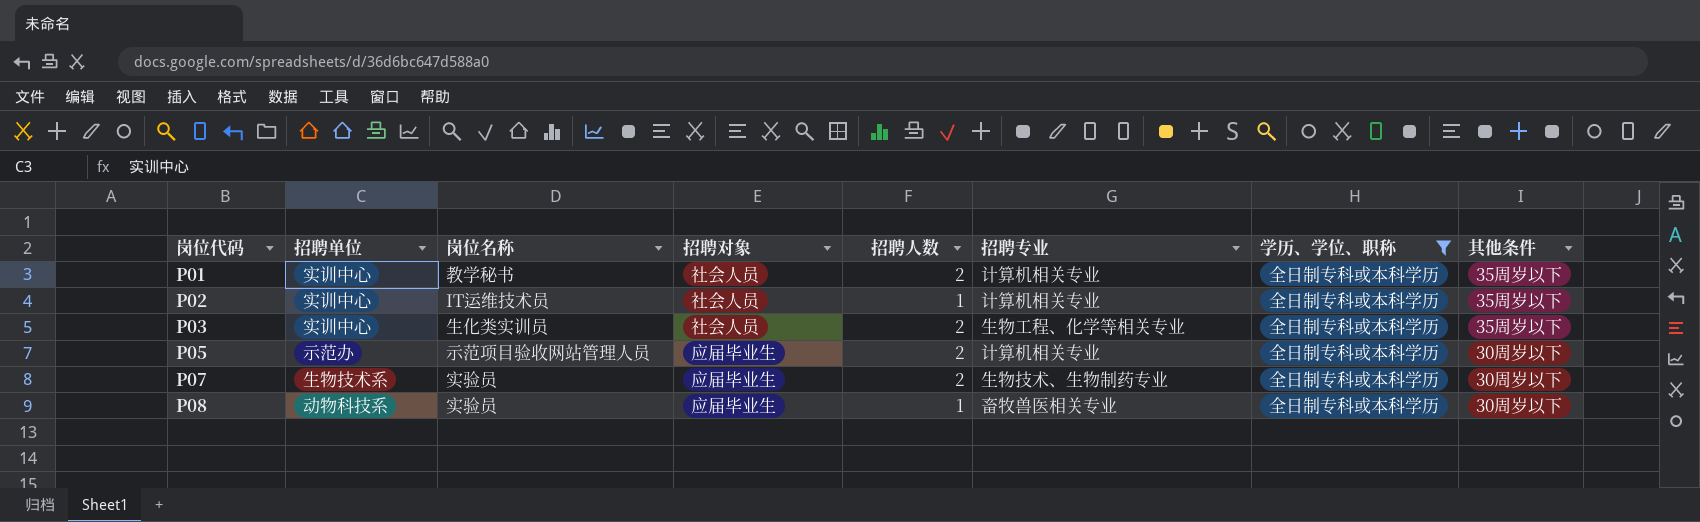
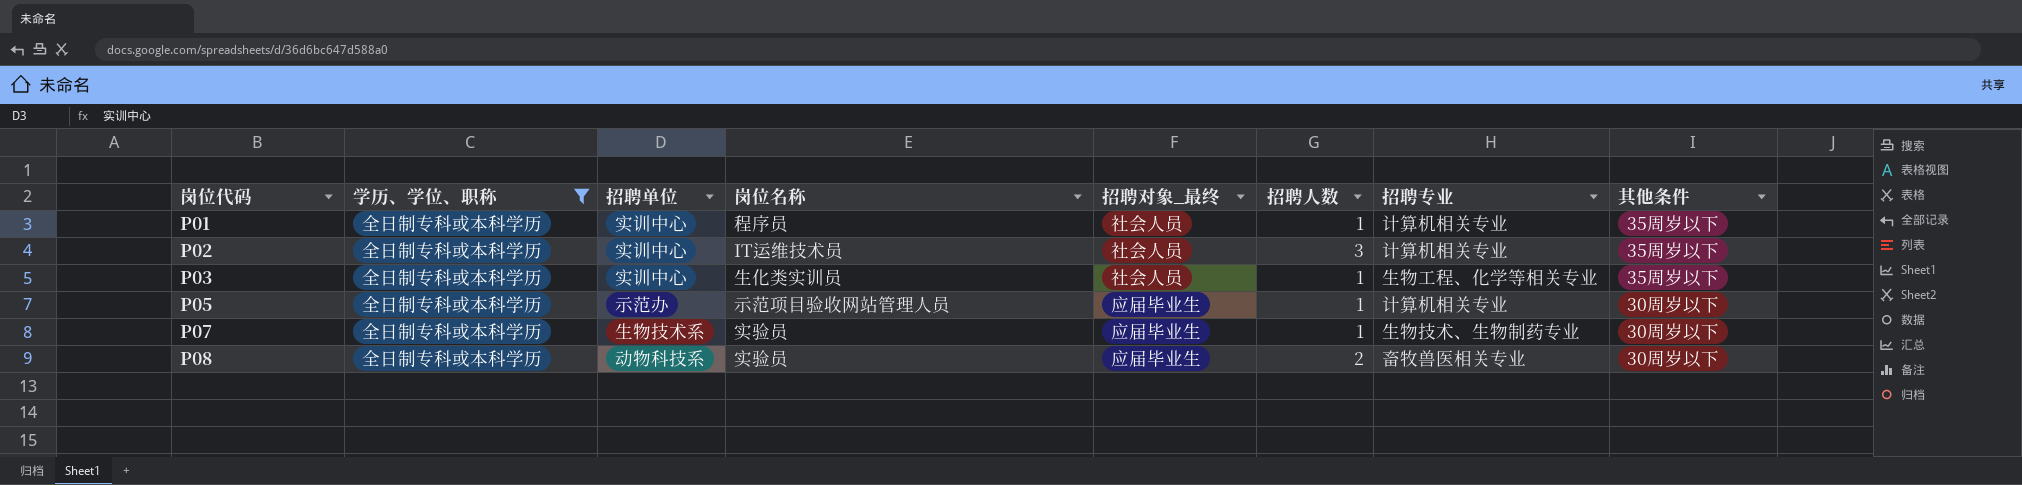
column 学历、学位、职称 | position: 7 -> 2
column name: 招聘对象 -> 招聘对象_最终
P01 | 岗位名称: 教学秘书 -> 程序员
P01 | 招聘人数: 2 -> 1
P02 | 招聘人数: 1 -> 3
P03 | 招聘人数: 2 -> 1
P05 | 招聘人数: 2 -> 1
P07 | 招聘人数: 2 -> 1
P08 | 招聘人数: 1 -> 2

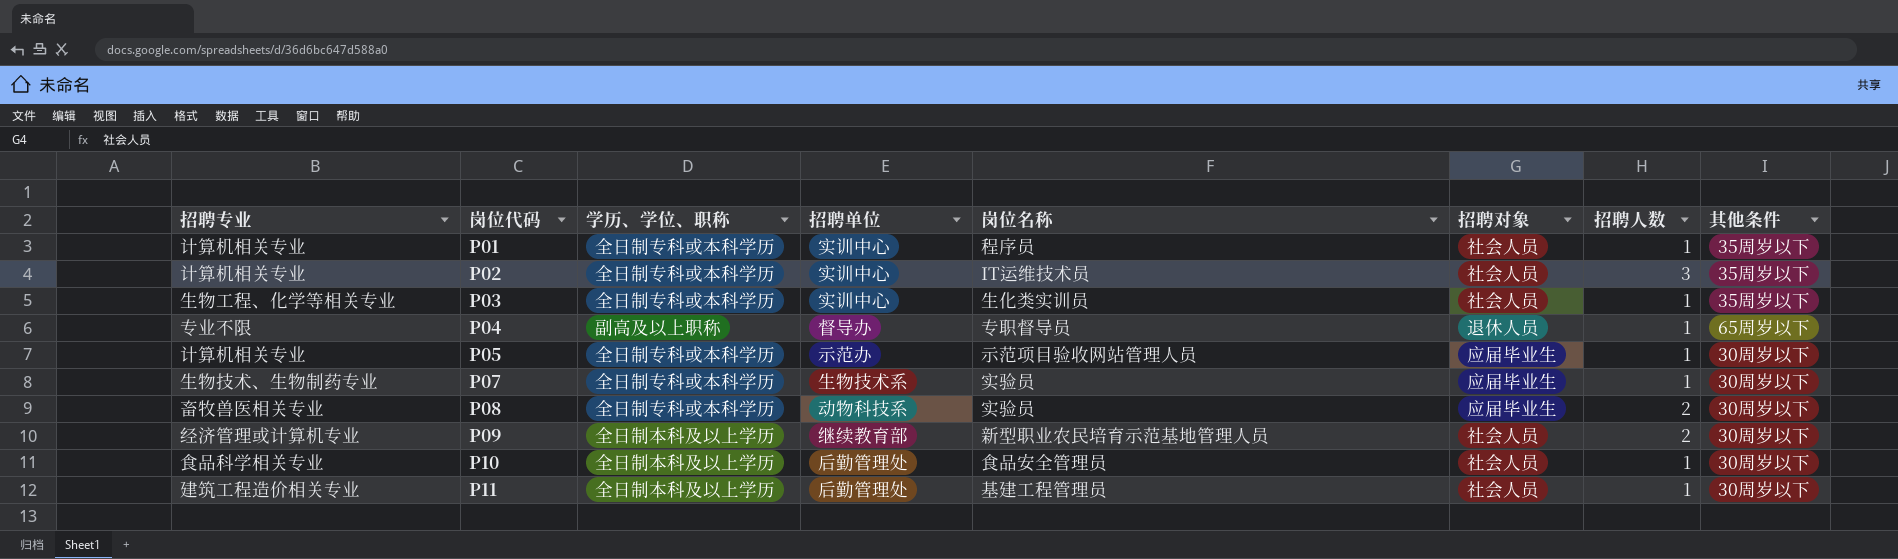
filter: 学历、学位、职称 = 全日制专科或本科学历 -> none
column 招聘专业 | position: 7 -> 1
column name: 招聘对象_最终 -> 招聘对象

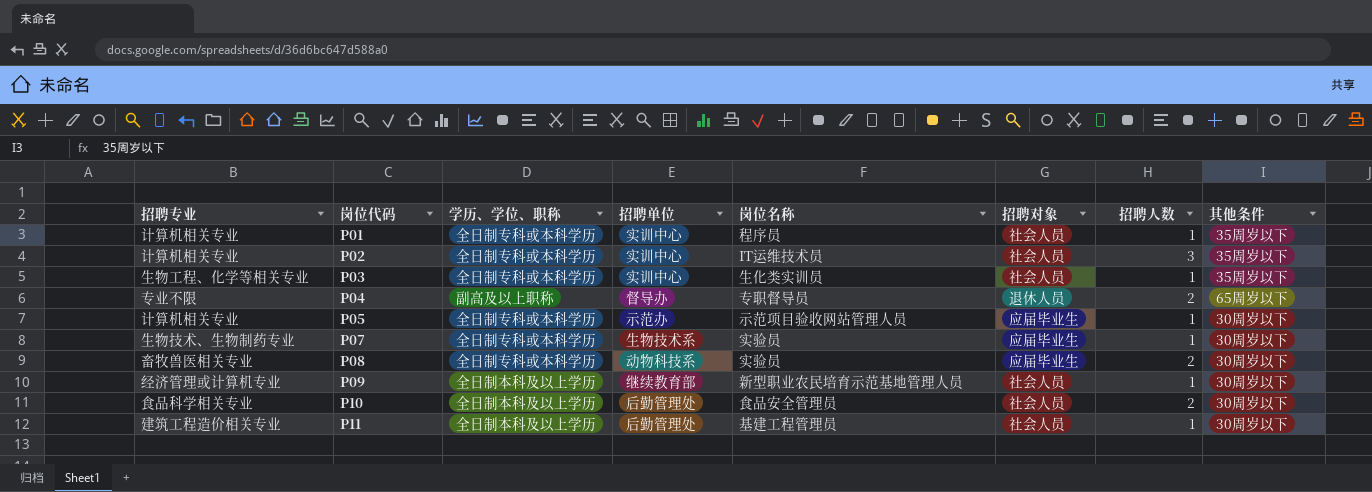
P04 | 招聘人数: 1 -> 2
P09 | 招聘人数: 2 -> 1
P10 | 招聘人数: 1 -> 2

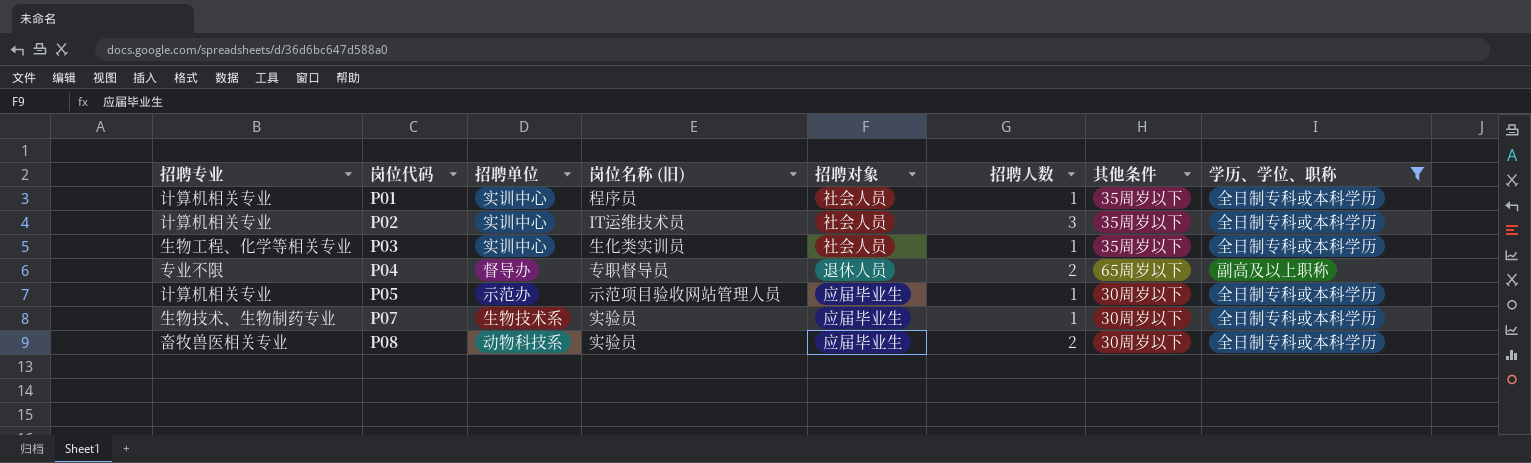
filter: none -> 学历、学位、职称 != 全日制本科及以上学历
column name: 岗位名称 -> 岗位名称 (旧)
column 学历、学位、职称 | position: 3 -> 8

